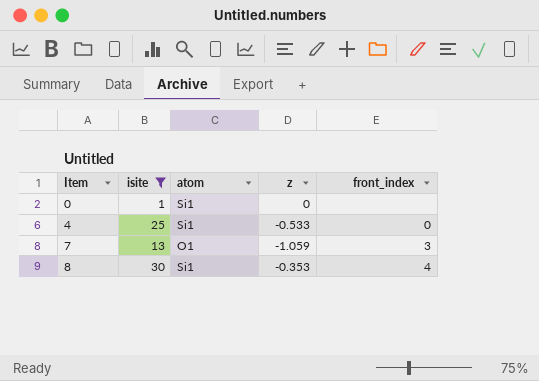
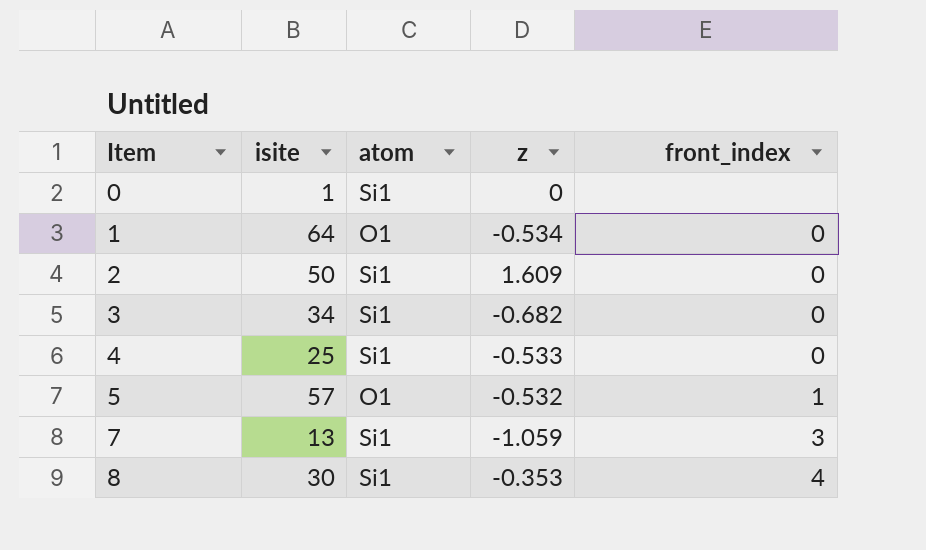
filter: isite <= 30 -> none
7 | atom: O1 -> Si1

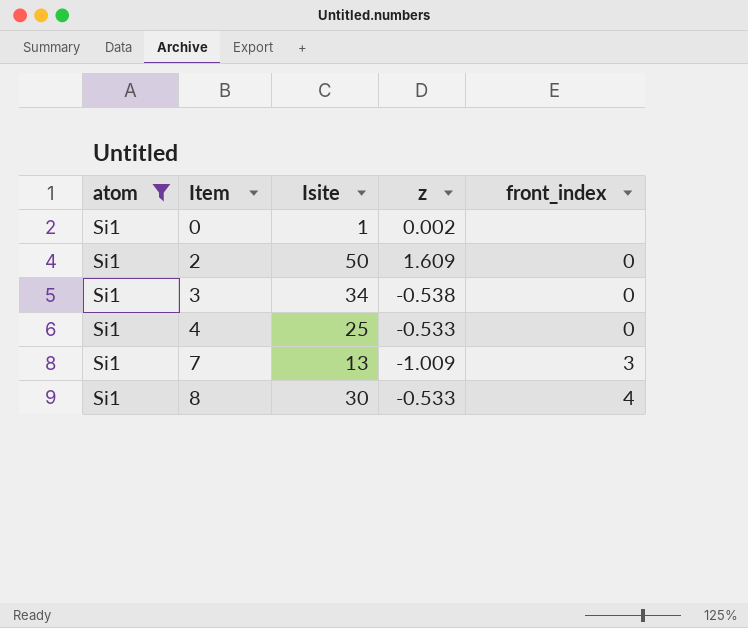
filter: none -> atom = Si1
column atom | position: 3 -> 1
column name: isite -> Isite
0 | z: 0 -> 0.002
3 | z: -0.682 -> -0.538
7 | z: -1.059 -> -1.009
8 | z: -0.353 -> -0.533

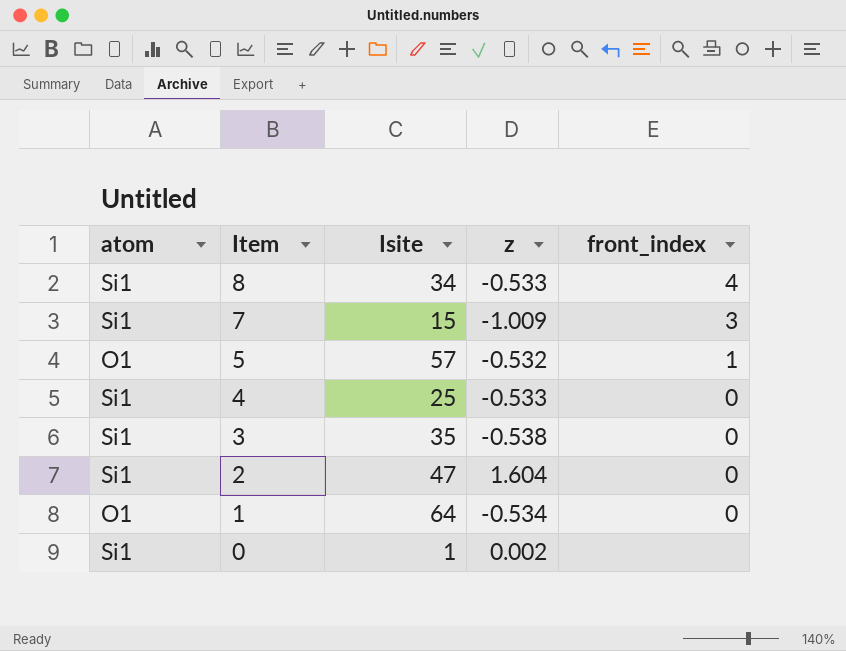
filter: atom = Si1 -> none
row order: Item ascending -> Item descending
8 | Isite: 30 -> 34
7 | Isite: 13 -> 15
3 | Isite: 34 -> 35
2 | Isite: 50 -> 47
2 | z: 1.609 -> 1.604

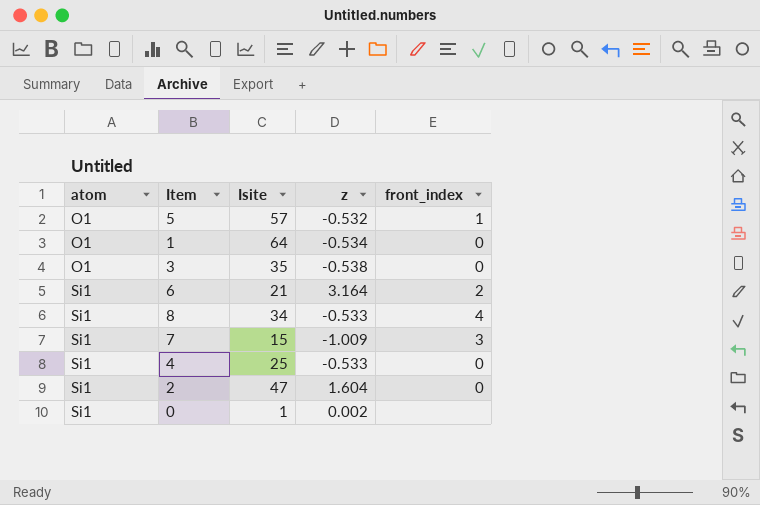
row order: Item descending -> atom ascending
3 | atom: Si1 -> O1
row 6: none -> Si1 | 21 | 3.164 | 2

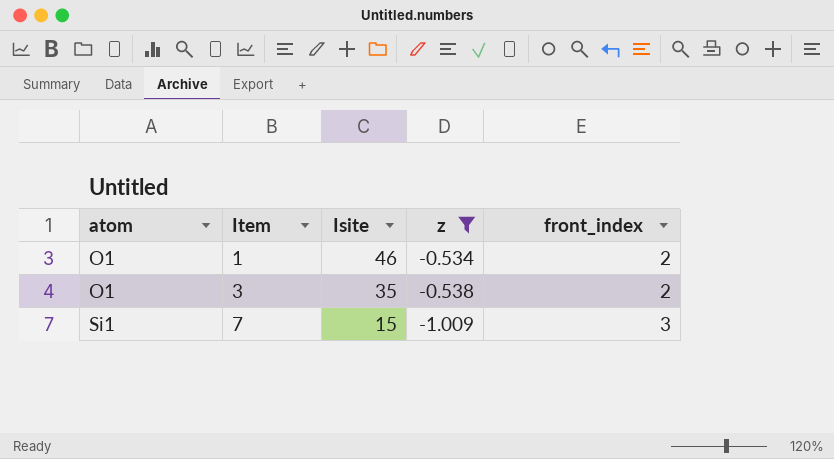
filter: none -> z <= -0.534
1 | Isite: 64 -> 46
1 | front_index: 0 -> 2
3 | front_index: 0 -> 2

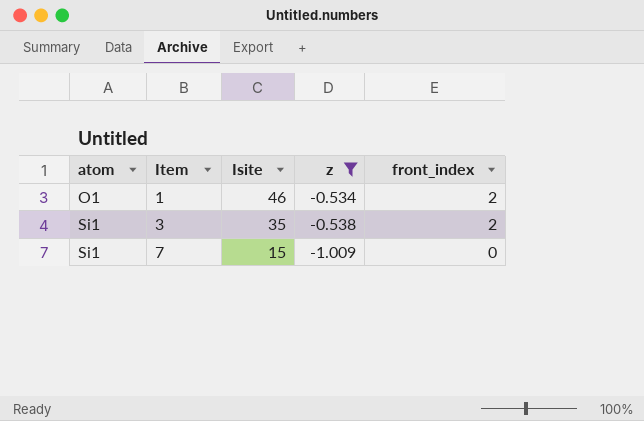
3 | atom: O1 -> Si1
7 | front_index: 3 -> 0

